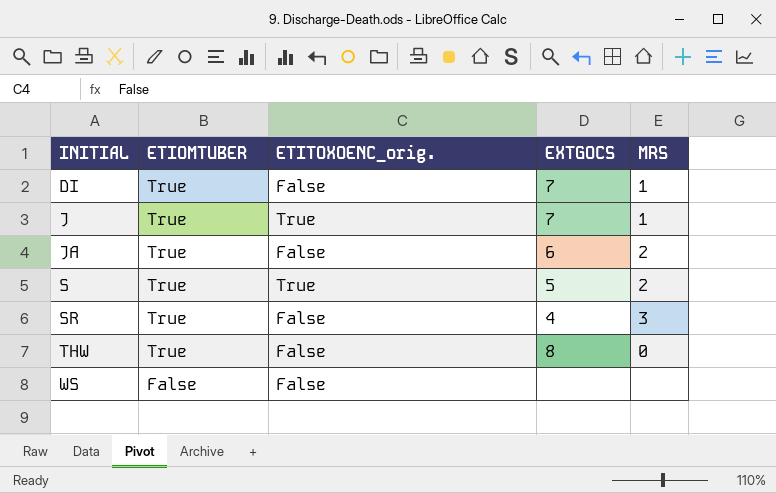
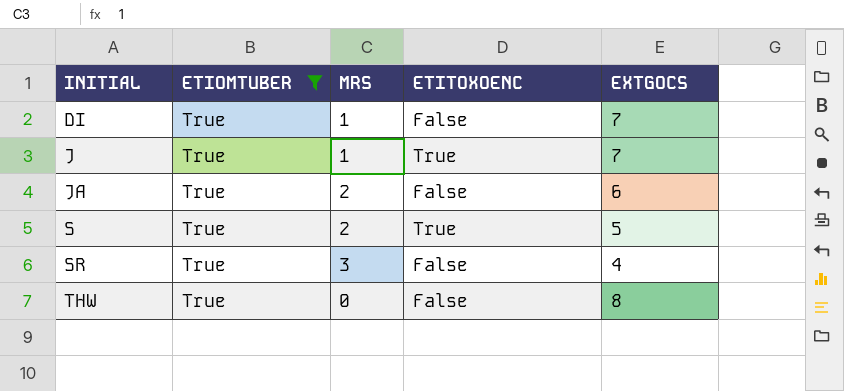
filter: none -> ETIOMTUBER = True
column MRS | position: 5 -> 3
column name: ETITOXOENC_orig. -> ETITOXOENC

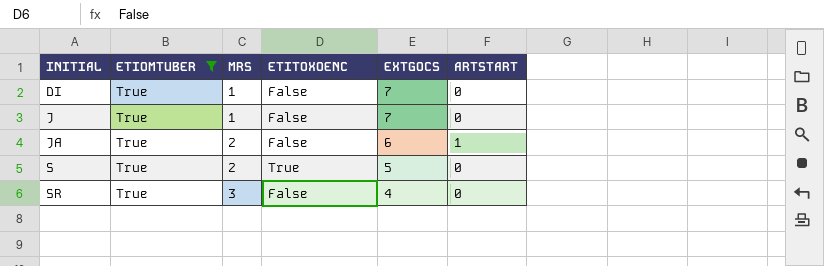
column ARTSTART | position: none -> 6
row THW: True | 0 | False | 8 -> none
J | ETITOXOENC: True -> False

